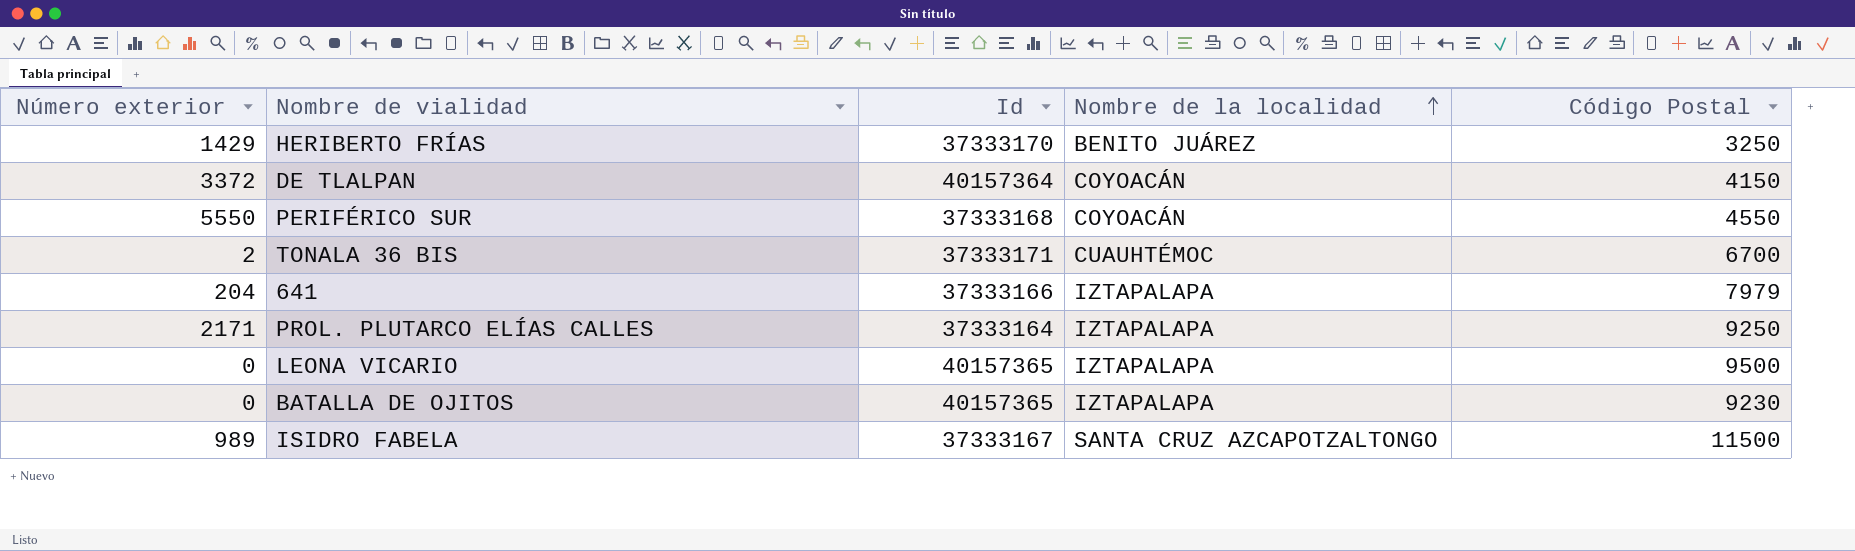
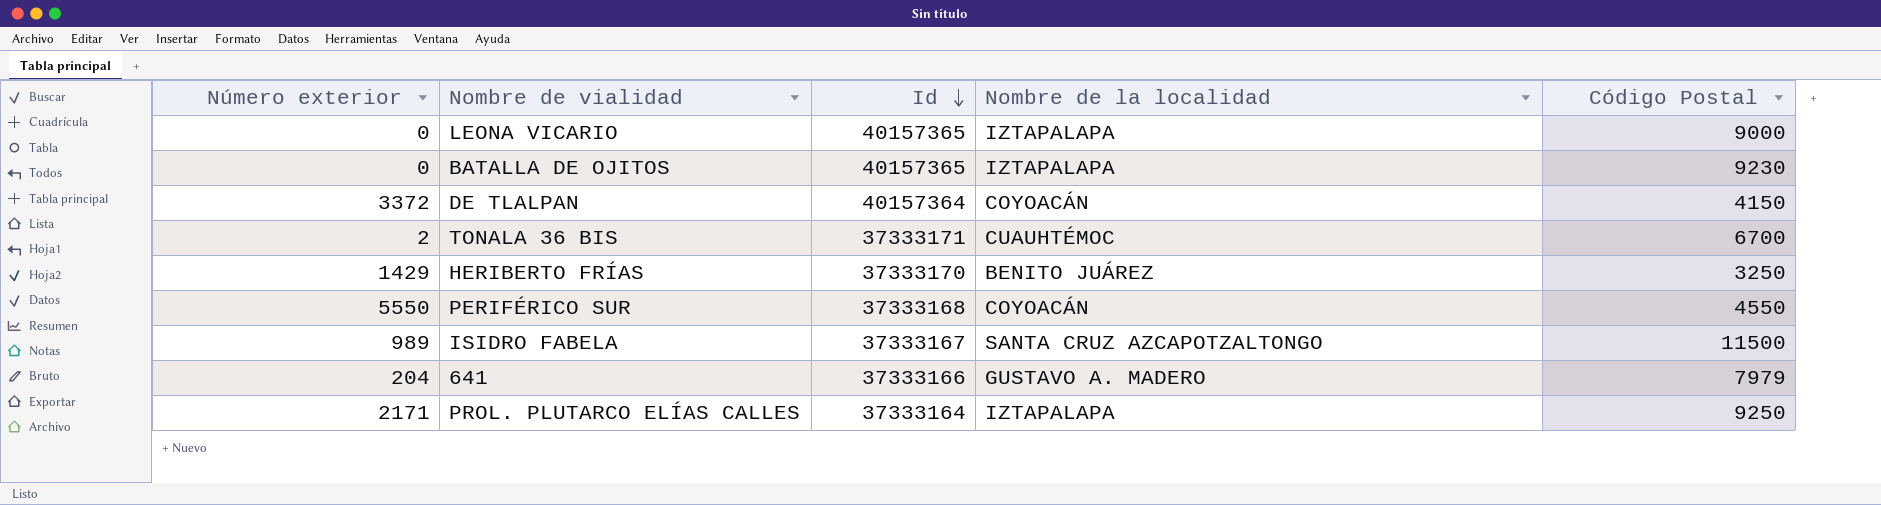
row order: Nombre de la localidad ascending -> Id descending
LEONA VICARIO | Código Postal: 9500 -> 9000
641 | Nombre de la localidad: IZTAPALAPA -> GUSTAVO A. MADERO

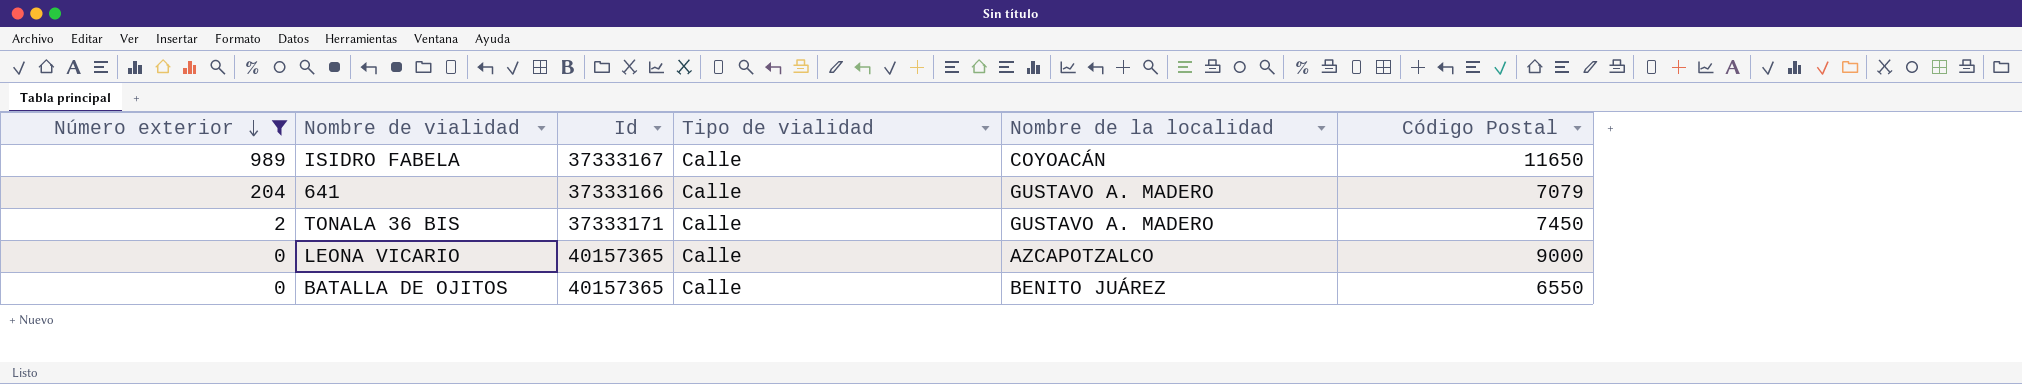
filter: none -> Número exterior <= 989
row order: Id descending -> Número exterior descending
column Tipo de vialidad | position: none -> 4
ISIDRO FABELA | Nombre de la localidad: SANTA CRUZ AZCAPOTZALTONGO -> COYOACÁN
ISIDRO FABELA | Código Postal: 11500 -> 11650
641 | Código Postal: 7979 -> 7079
TONALA 36 BIS | Nombre de la localidad: CUAUHTÉMOC -> GUSTAVO A. MADERO
TONALA 36 BIS | Código Postal: 6700 -> 7450
LEONA VICARIO | Nombre de la localidad: IZTAPALAPA -> AZCAPOTZALCO
BATALLA DE OJITOS | Nombre de la localidad: IZTAPALAPA -> BENITO JUÁREZ
BATALLA DE OJITOS | Código Postal: 9230 -> 6550

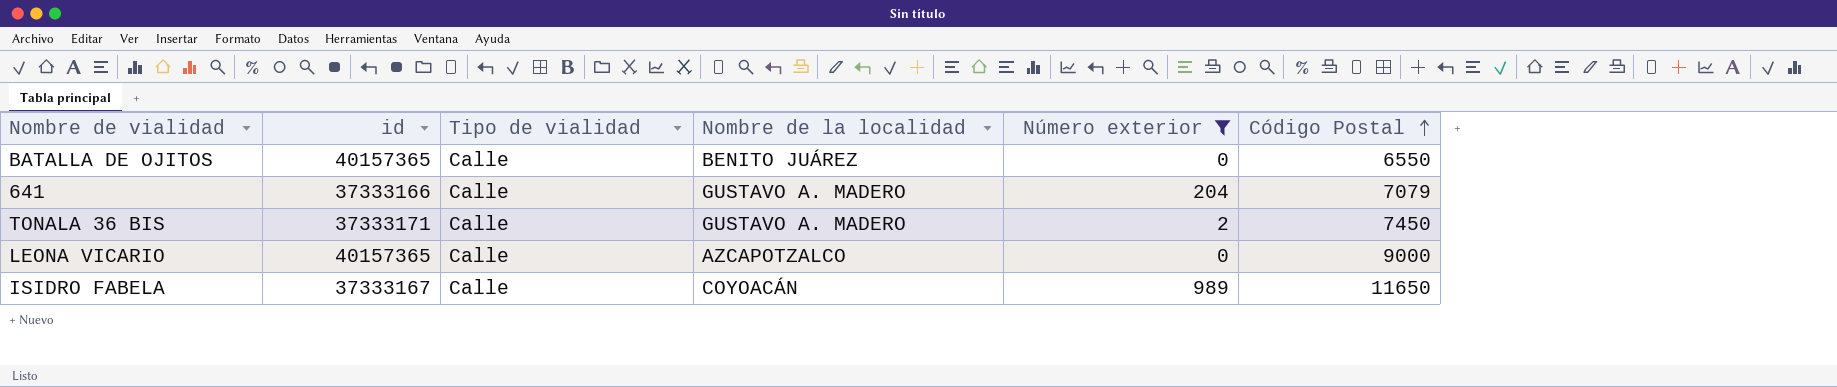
row order: Número exterior descending -> Código Postal ascending
column name: Id -> id
column Número exterior | position: 1 -> 5

